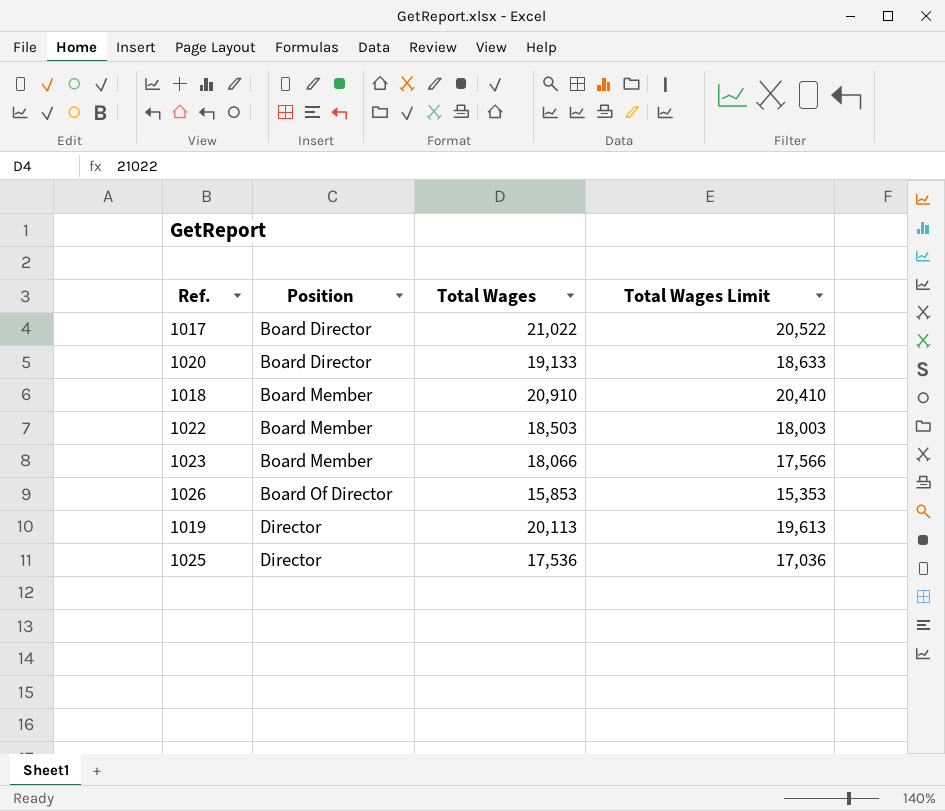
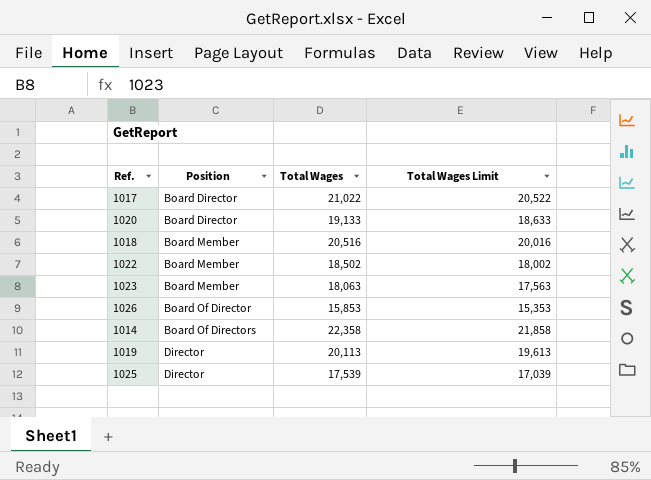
1018 | Total Wages: 20,910 -> 20,516
1018 | Total Wages Limit: 20,410 -> 20,016
1022 | Total Wages: 18,503 -> 18,502
1022 | Total Wages Limit: 18,003 -> 18,002
1023 | Total Wages: 18,066 -> 18,063
1023 | Total Wages Limit: 17,566 -> 17,563
row 1014: none -> Board Of Directors | 22,358 | 21,858
1025 | Total Wages: 17,536 -> 17,539
1025 | Total Wages Limit: 17,036 -> 17,039

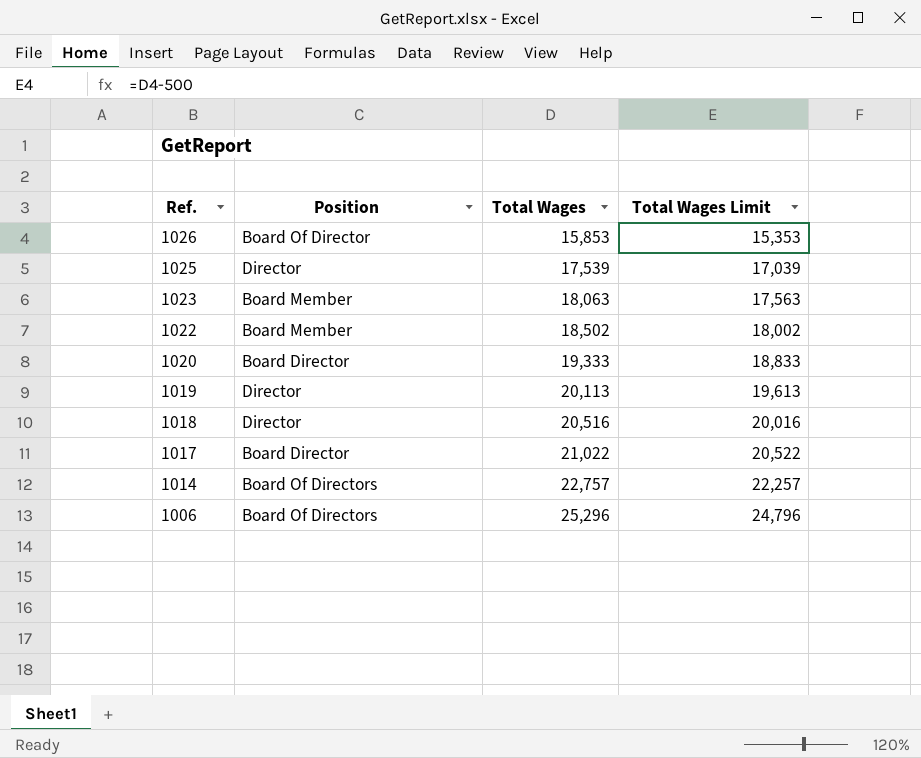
row order: Position ascending -> Ref. descending
1020 | Total Wages: 19,133 -> 19,333
1020 | Total Wages Limit: 18,633 -> 18,833
1018 | Position: Board Member -> Director
1014 | Total Wages: 22,358 -> 22,757
1014 | Total Wages Limit: 21,858 -> 22,257
row 1006: none -> Board Of Directors | 25,296 | 24,796

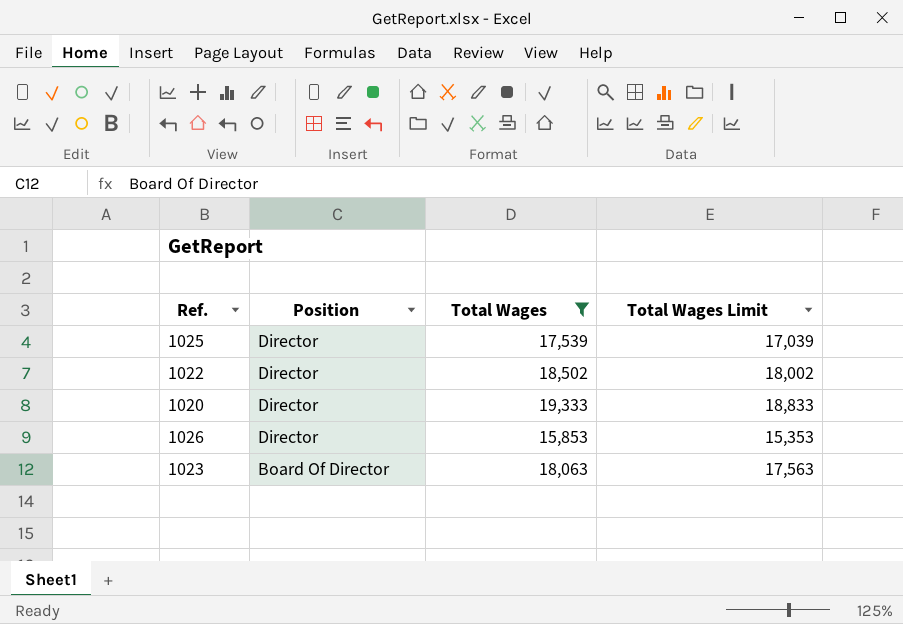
filter: none -> Total Wages <= 19,333
row order: Ref. descending -> Position descending
1022 | Position: Board Member -> Director
1020 | Position: Board Director -> Director
1026 | Position: Board Of Director -> Director
1023 | Position: Board Member -> Board Of Director

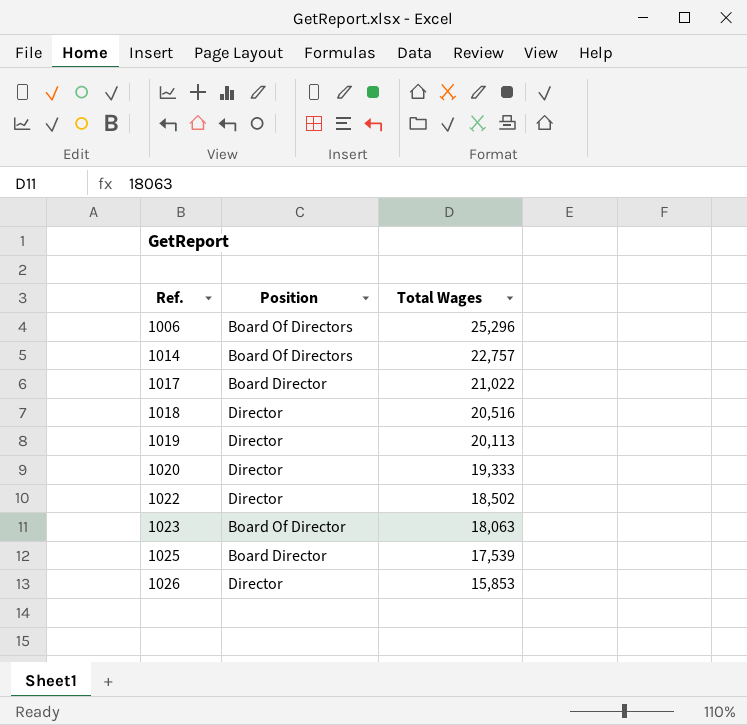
filter: Total Wages <= 19,333 -> none
row order: Position descending -> Ref. ascending
column Total Wages Limit | formula: [Total Wages] - 500 -> none
1025 | Position: Director -> Board Director

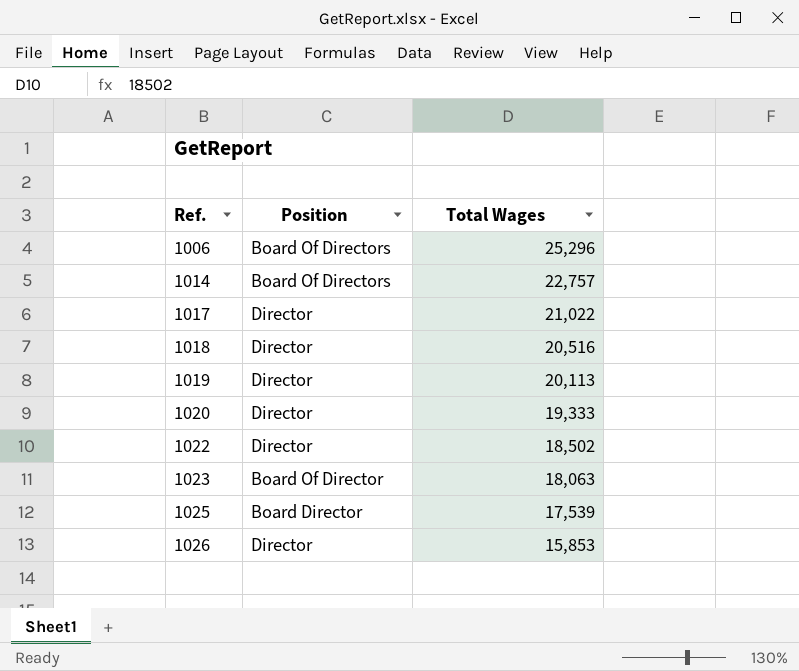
1017 | Position: Board Director -> Director

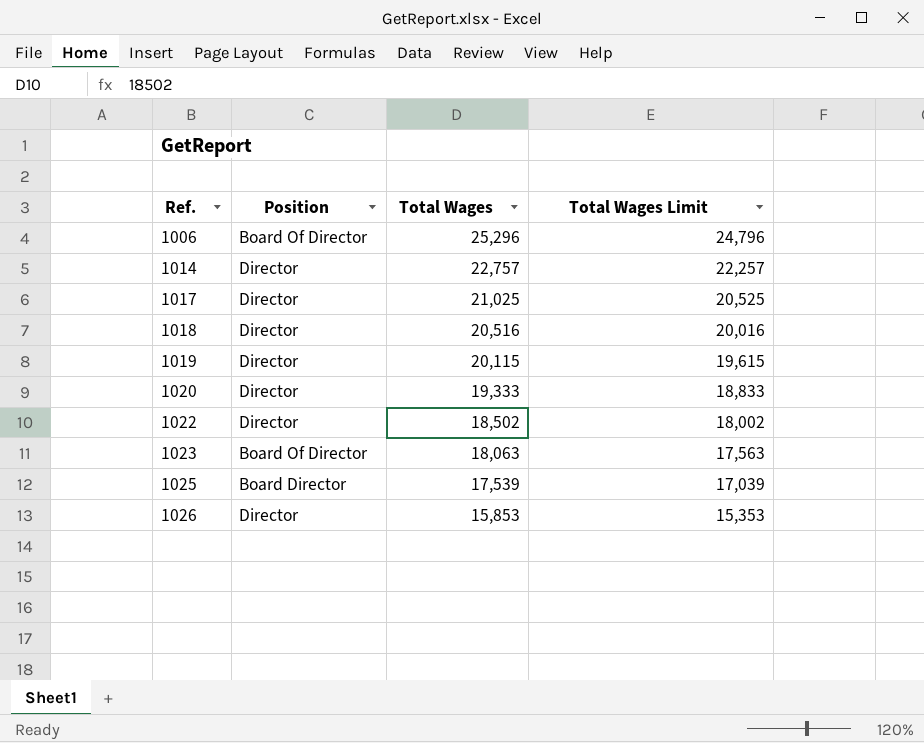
column Total Wages Limit | formula: none -> [Total Wages] - 500
1006 | Position: Board Of Directors -> Board Of Director
1014 | Position: Board Of Directors -> Director
1017 | Total Wages: 21,022 -> 21,025
1019 | Total Wages: 20,113 -> 20,115

